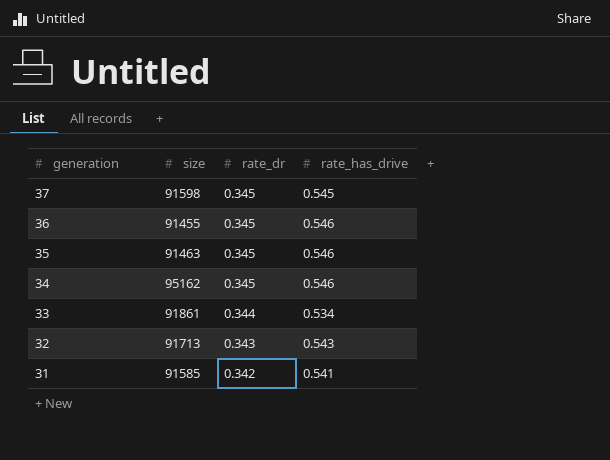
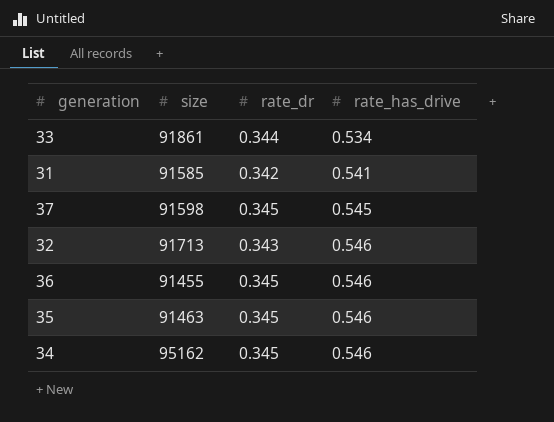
row order: generation descending -> rate_has_drive ascending
32 | rate_has_drive: 0.543 -> 0.546

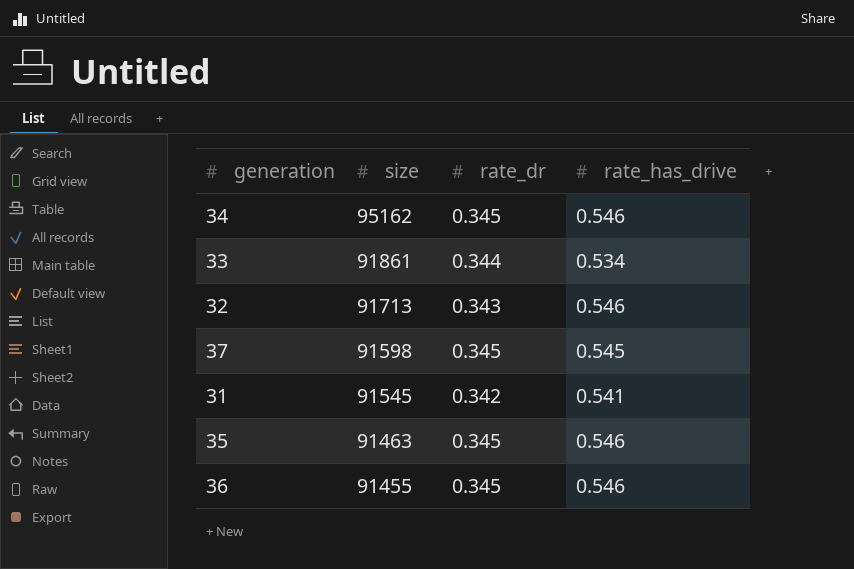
row order: rate_has_drive ascending -> size descending
31 | size: 91585 -> 91545

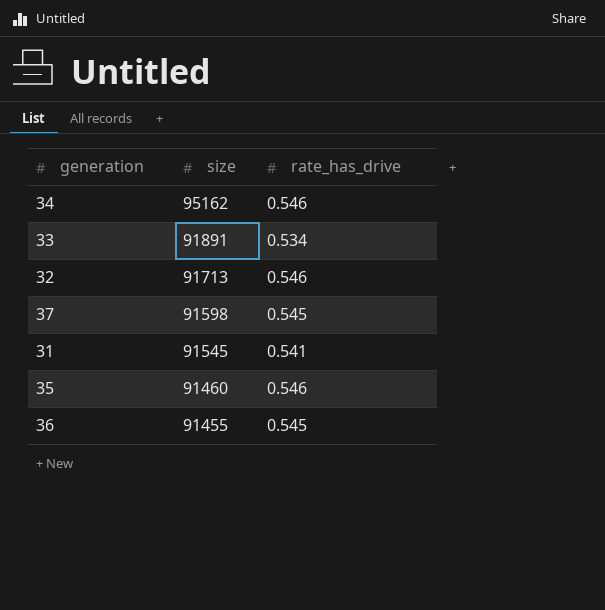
column rate_dr | position: 3 -> none
33 | size: 91861 -> 91891
35 | size: 91463 -> 91460
36 | rate_has_drive: 0.546 -> 0.545

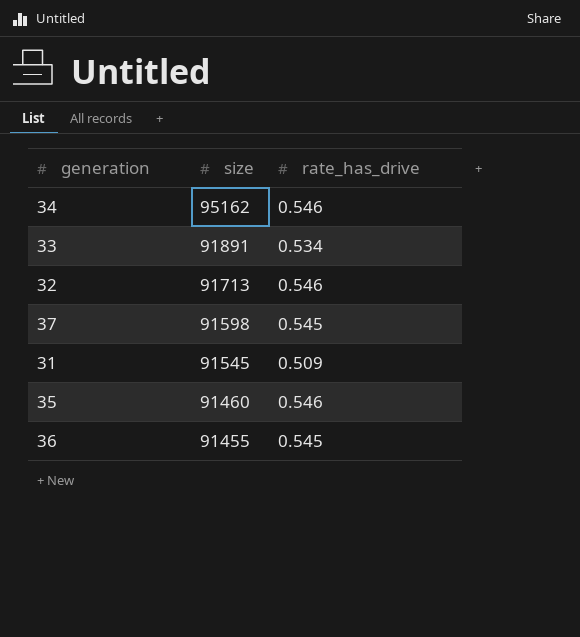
31 | rate_has_drive: 0.541 -> 0.509

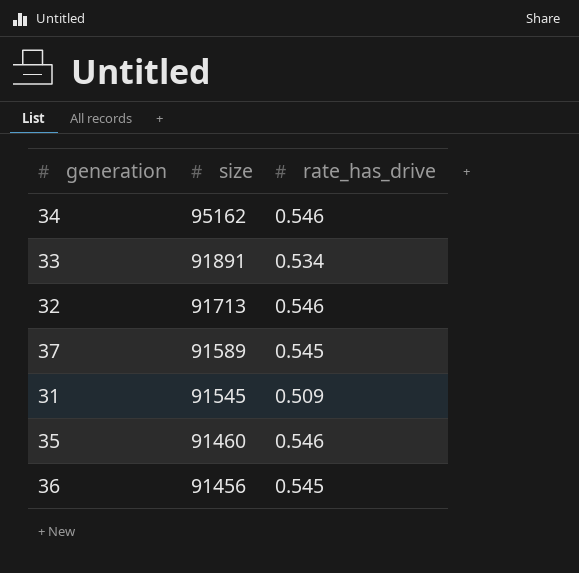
37 | size: 91598 -> 91589
36 | size: 91455 -> 91456

